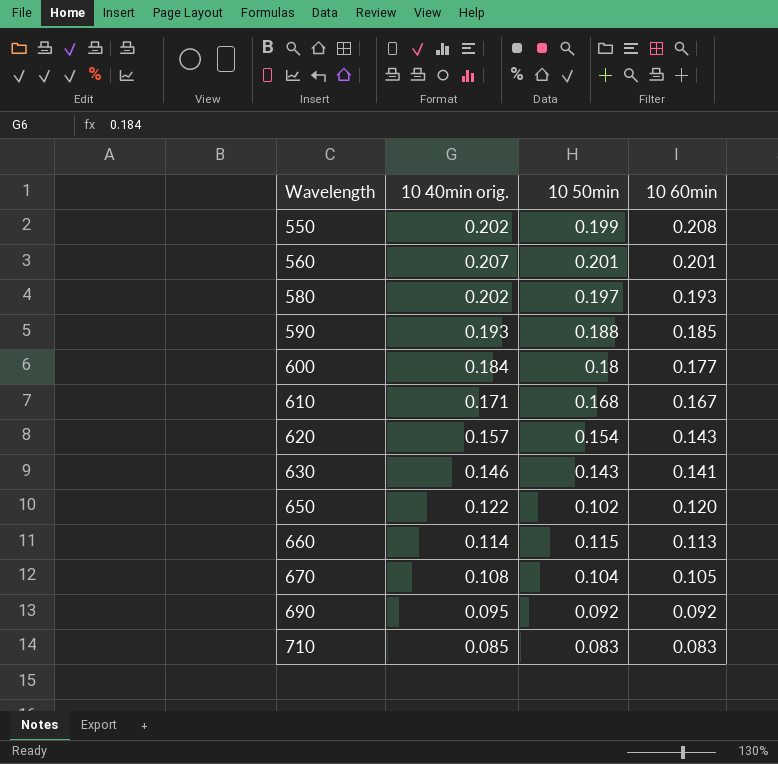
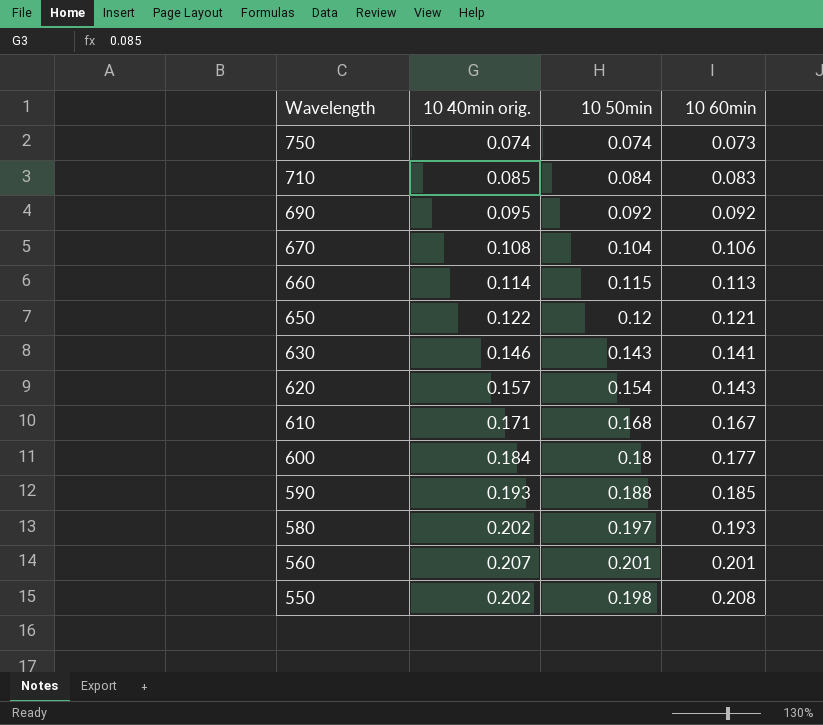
row order: Wavelength ascending -> Wavelength descending
row 750: none -> 0.074 | 0.074 | 0.073
710 | 10 50min: 0.083 -> 0.084
670 | 10 60min: 0.105 -> 0.106
650 | 10 50min: 0.102 -> 0.12
650 | 10 60min: 0.120 -> 0.121
550 | 10 50min: 0.199 -> 0.198

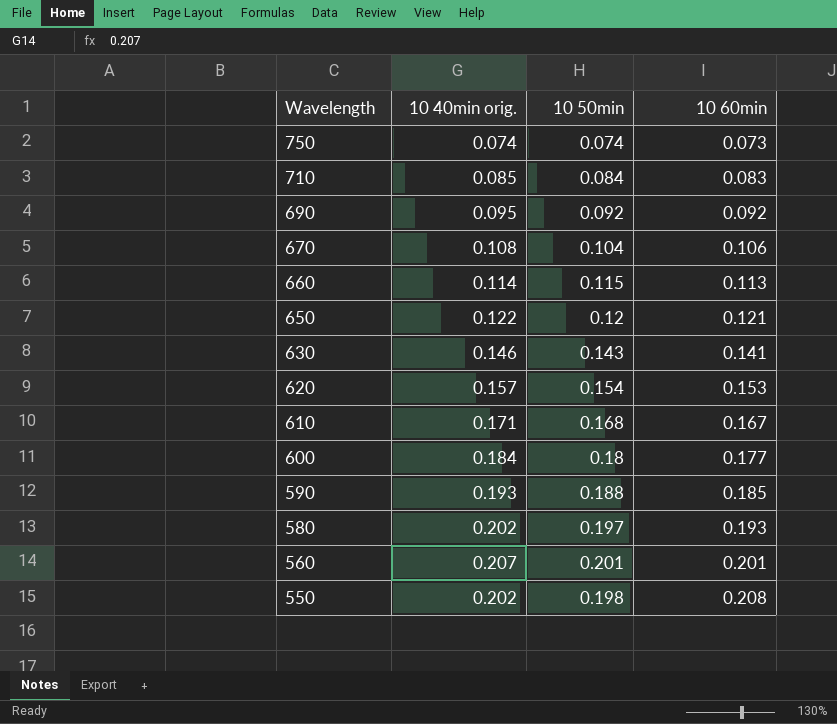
620 | 10 60min: 0.143 -> 0.153

